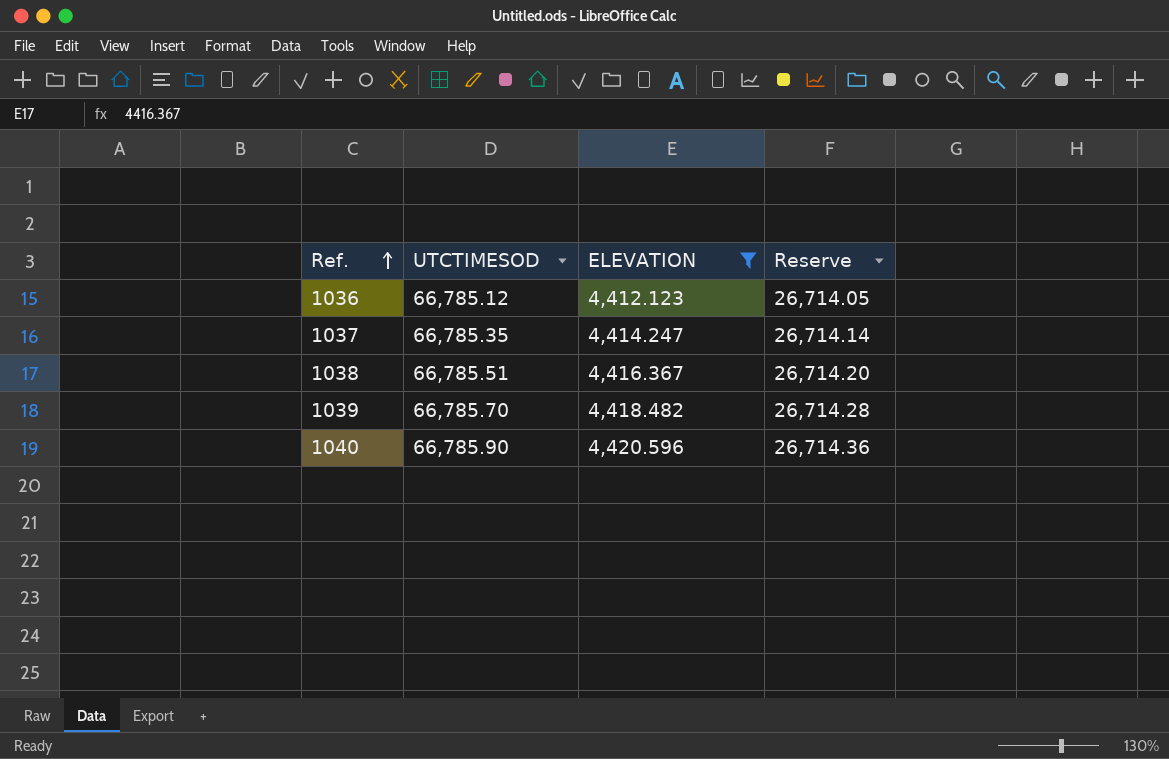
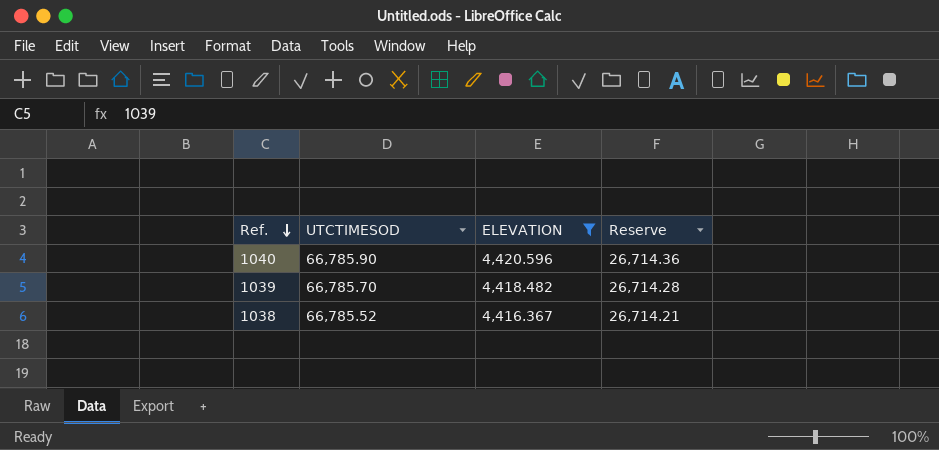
row order: Ref. ascending -> Ref. descending
row 1036: 66,785.12 | 4,412.123 | 26,714.05 -> none
row 1037: 66,785.35 | 4,414.247 | 26,714.14 -> none
1038 | UTCTIMESOD: 66,785.51 -> 66,785.52
1038 | Reserve: 26,714.20 -> 26,714.21

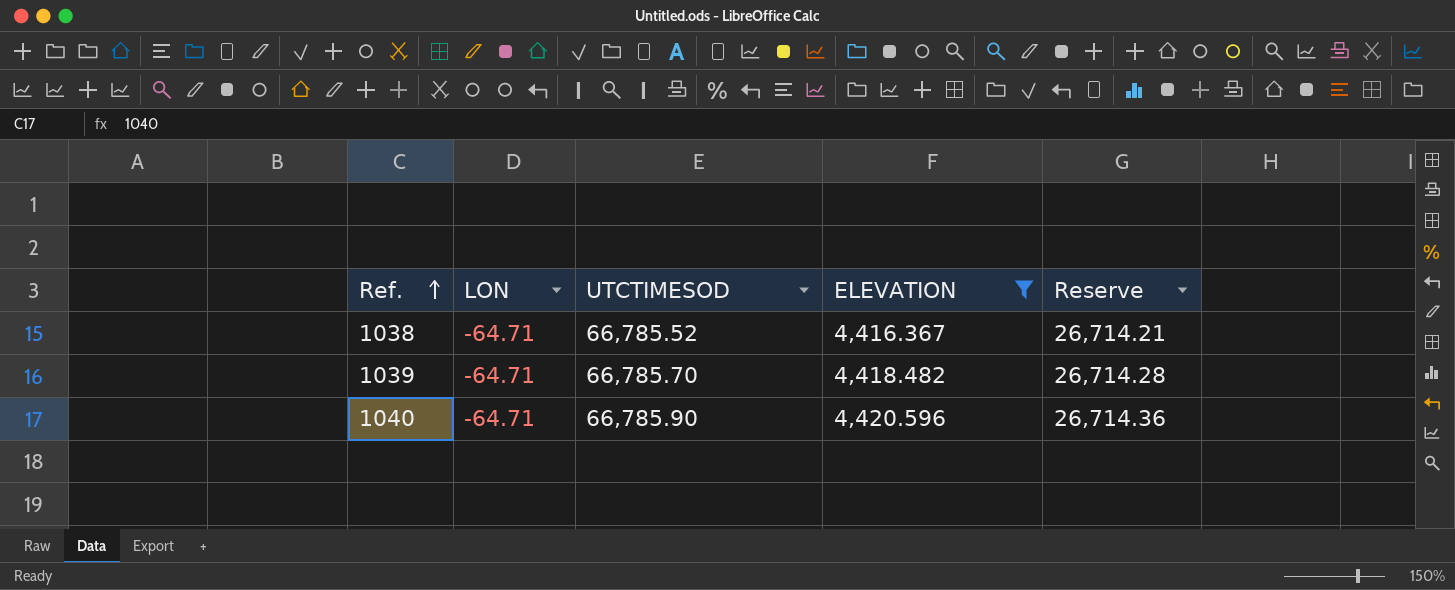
row order: Ref. descending -> Ref. ascending
column LON | position: none -> 2

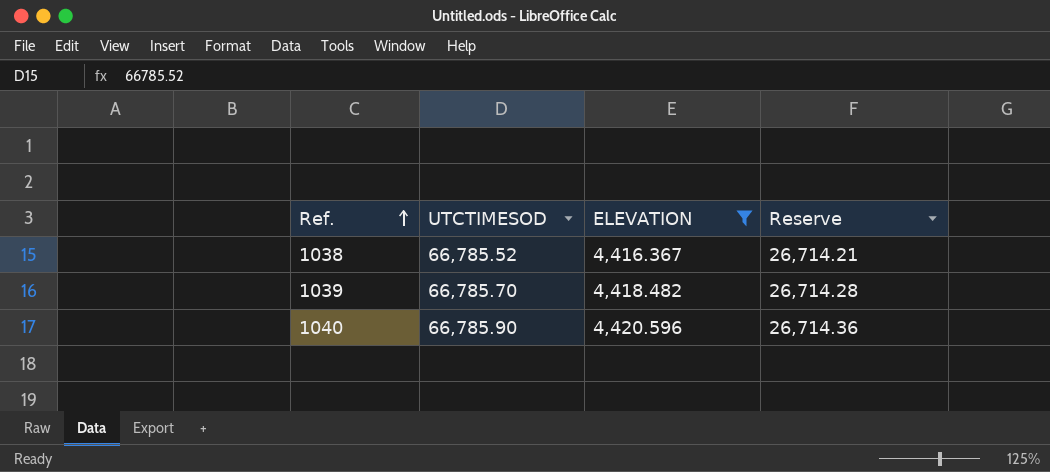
column LON | position: 2 -> none

